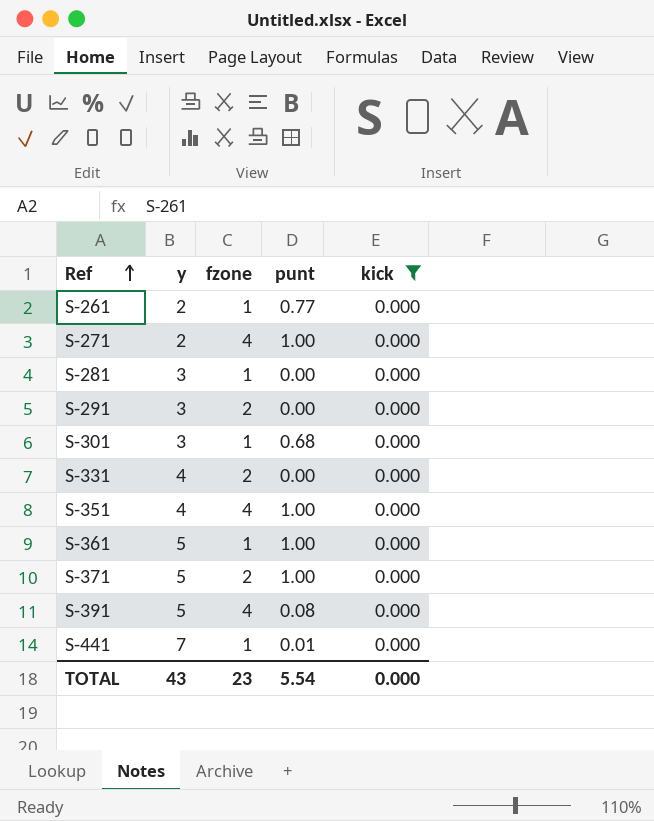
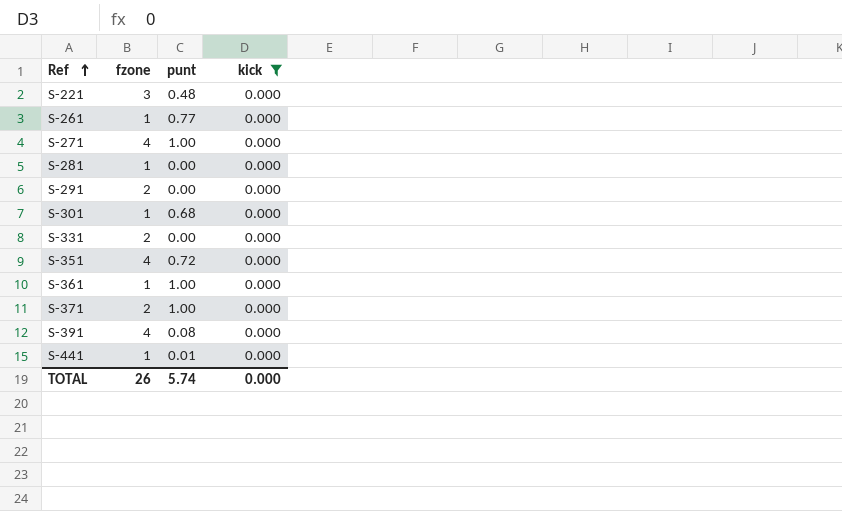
column y | position: 2 -> none
row S-221: none -> 3 | 0.48 | 0.000
S-351 | punt: 1.00 -> 0.72
TOTAL | fzone: 23 -> 26
TOTAL | punt: 5.54 -> 5.74

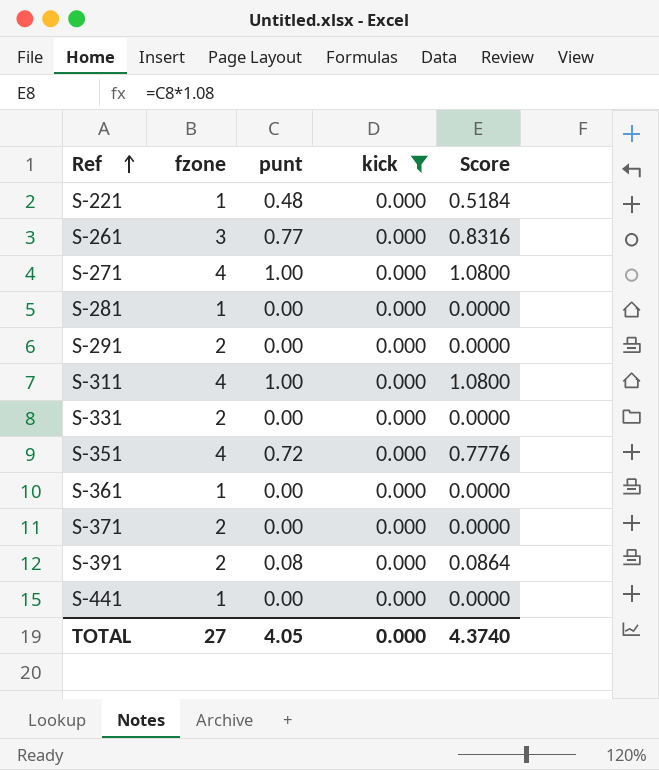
column Score | formula: none -> [punt] * 1.08
row S-301: 1 | 0.68 | 0.000 -> none
S-221 | fzone: 3 -> 1
S-261 | fzone: 1 -> 3
row S-311: none -> 4 | 1.00 | 0.000 | 1.0800
S-361 | punt: 1.00 -> 0.00
S-371 | punt: 1.00 -> 0.00
S-391 | fzone: 4 -> 2
S-441 | punt: 0.01 -> 0.00
TOTAL | fzone: 26 -> 27
TOTAL | punt: 5.74 -> 4.05

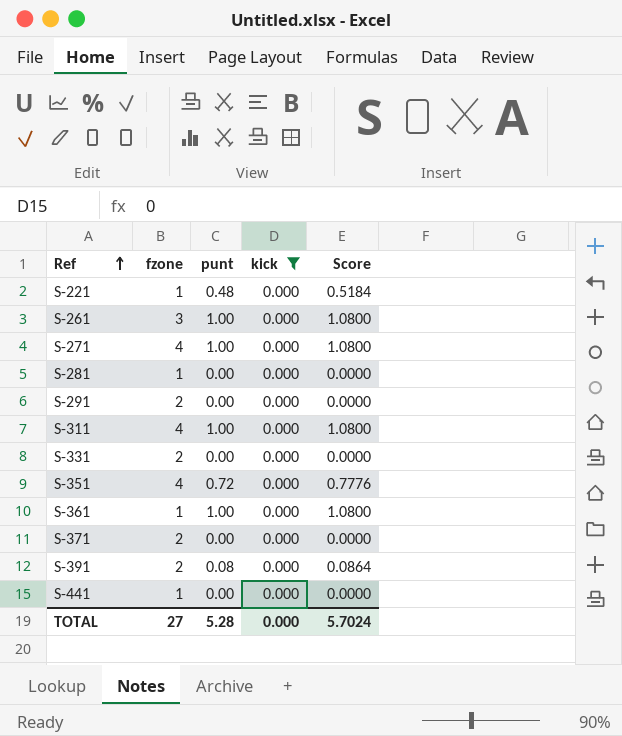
S-261 | punt: 0.77 -> 1.00
S-261 | Score: 0.8316 -> 1.0800
S-361 | punt: 0.00 -> 1.00
S-361 | Score: 0.0000 -> 1.0800
TOTAL | punt: 4.05 -> 5.28
TOTAL | Score: 4.3740 -> 5.7024

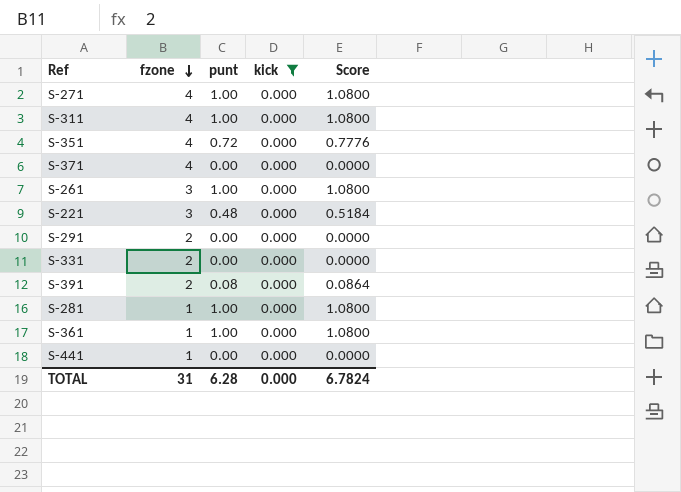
row order: Ref ascending -> fzone descending
S-371 | fzone: 2 -> 4
S-221 | fzone: 1 -> 3
S-281 | punt: 0.00 -> 1.00
S-281 | Score: 0.0000 -> 1.0800
TOTAL | fzone: 27 -> 31
TOTAL | punt: 5.28 -> 6.28
TOTAL | Score: 5.7024 -> 6.7824

